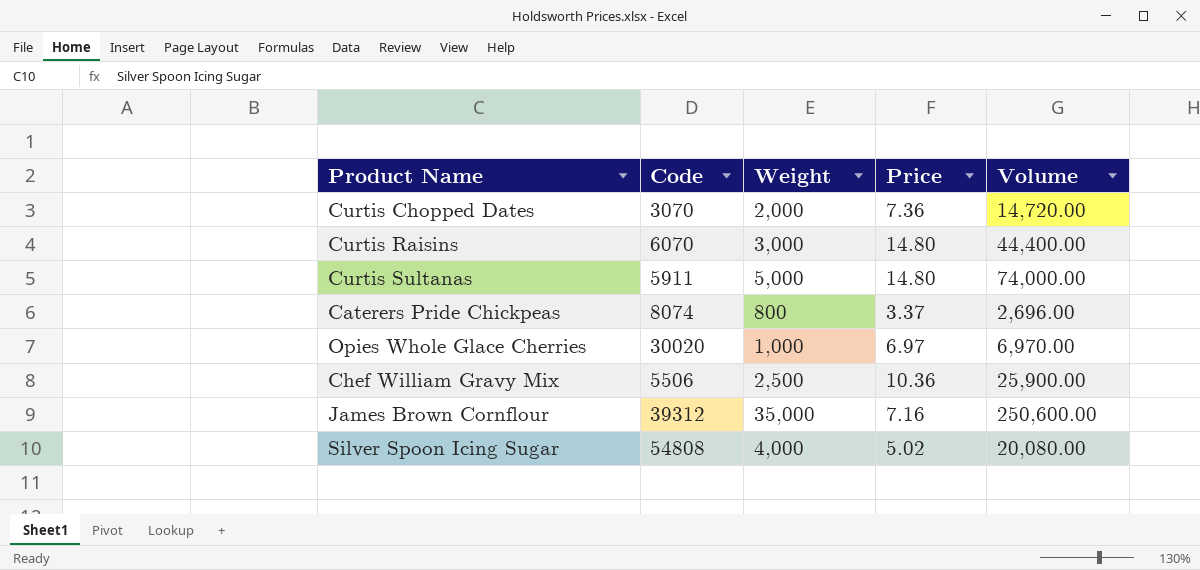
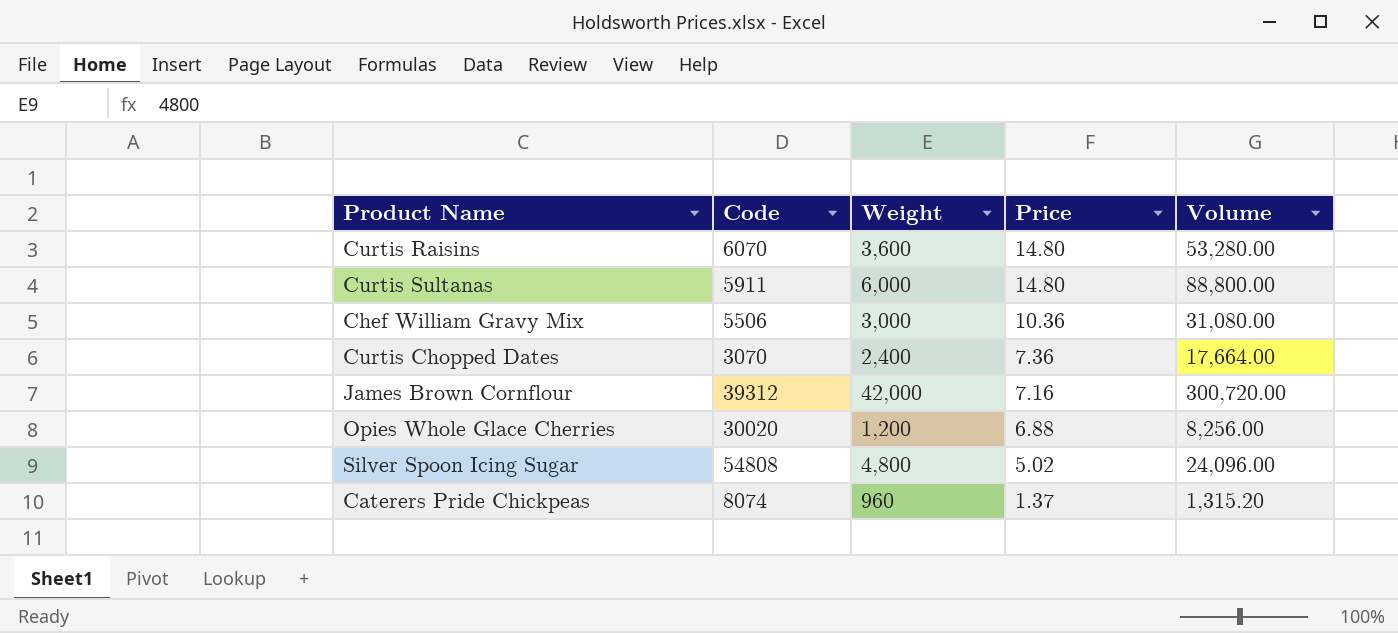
row order: none -> Price descending
Curtis Raisins | Weight: 3,000 -> 3,600
Curtis Raisins | Volume: 44,400.00 -> 53,280.00
Curtis Sultanas | Weight: 5,000 -> 6,000
Curtis Sultanas | Volume: 74,000.00 -> 88,800.00
Chef William Gravy Mix | Weight: 2,500 -> 3,000
Chef William Gravy Mix | Volume: 25,900.00 -> 31,080.00
Curtis Chopped Dates | Weight: 2,000 -> 2,400
Curtis Chopped Dates | Volume: 14,720.00 -> 17,664.00
James Brown Cornflour | Weight: 35,000 -> 42,000
James Brown Cornflour | Volume: 250,600.00 -> 300,720.00
Opies Whole Glace Cherries | Weight: 1,000 -> 1,200
Opies Whole Glace Cherries | Price: 6.97 -> 6.88
Opies Whole Glace Cherries | Volume: 6,970.00 -> 8,256.00
Silver Spoon Icing Sugar | Weight: 4,000 -> 4,800
Silver Spoon Icing Sugar | Volume: 20,080.00 -> 24,096.00
Caterers Pride Chickpeas | Weight: 800 -> 960
Caterers Pride Chickpeas | Price: 3.37 -> 1.37
Caterers Pride Chickpeas | Volume: 2,696.00 -> 1,315.20

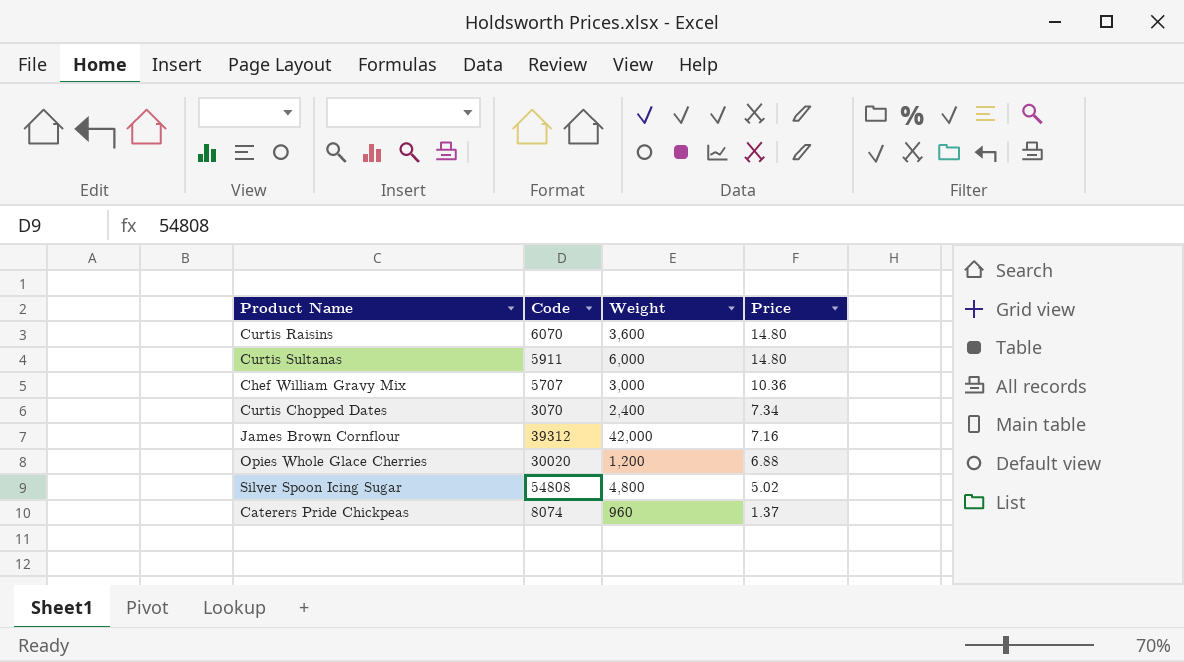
column Volume | formula: [Weight] * [Price] -> none
Chef William Gravy Mix | Code: 5506 -> 5707
Curtis Chopped Dates | Price: 7.36 -> 7.34

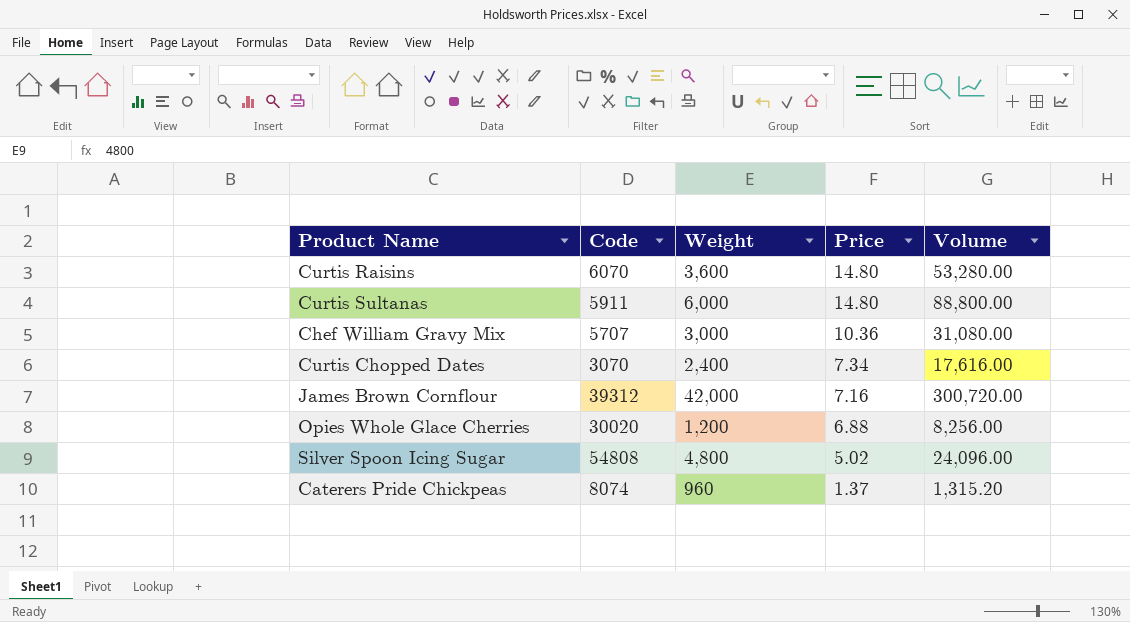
column Volume | formula: none -> [Weight] * [Price]

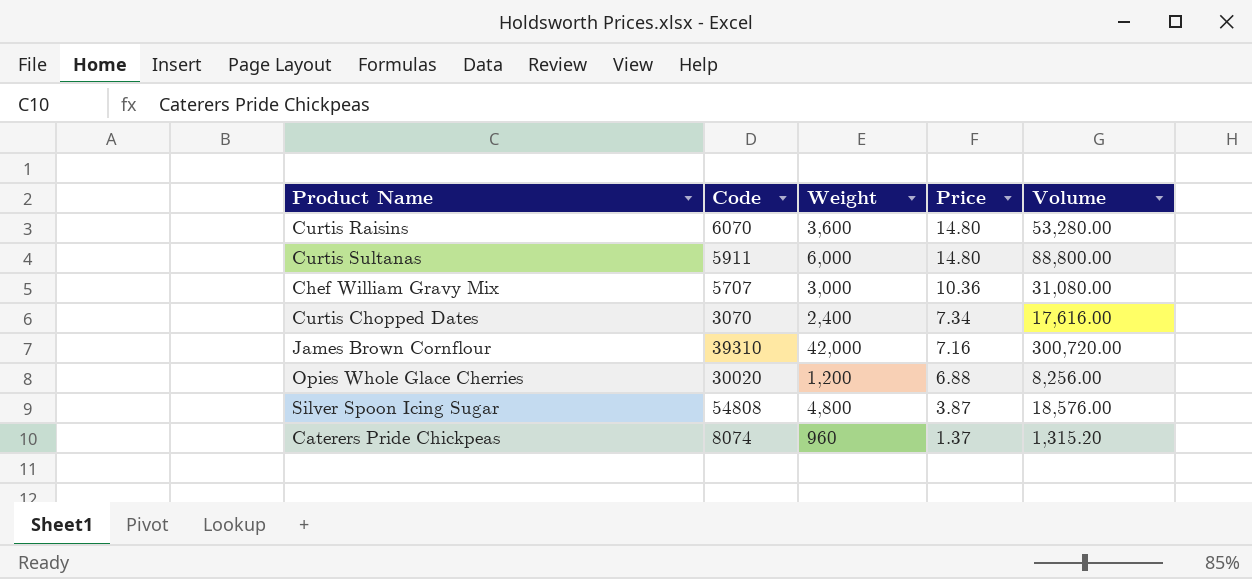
James Brown Cornflour | Code: 39312 -> 39310
Silver Spoon Icing Sugar | Price: 5.02 -> 3.87
Silver Spoon Icing Sugar | Volume: 24,096.00 -> 18,576.00

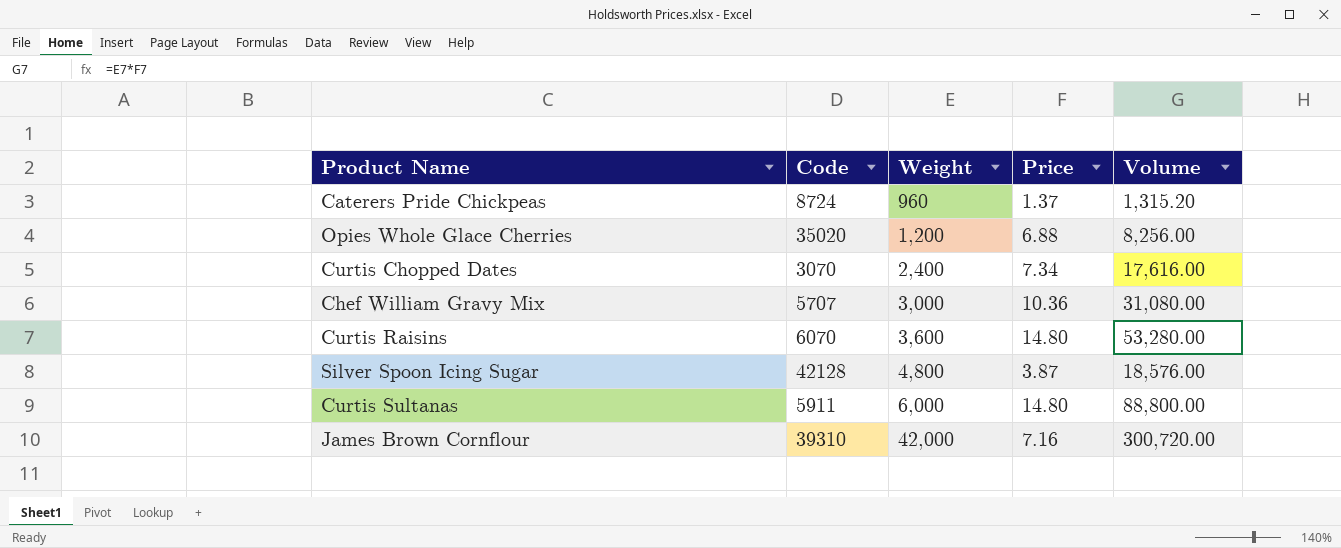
row order: Price descending -> Weight ascending
Caterers Pride Chickpeas | Code: 8074 -> 8724
Opies Whole Glace Cherries | Code: 30020 -> 35020
Silver Spoon Icing Sugar | Code: 54808 -> 42128

